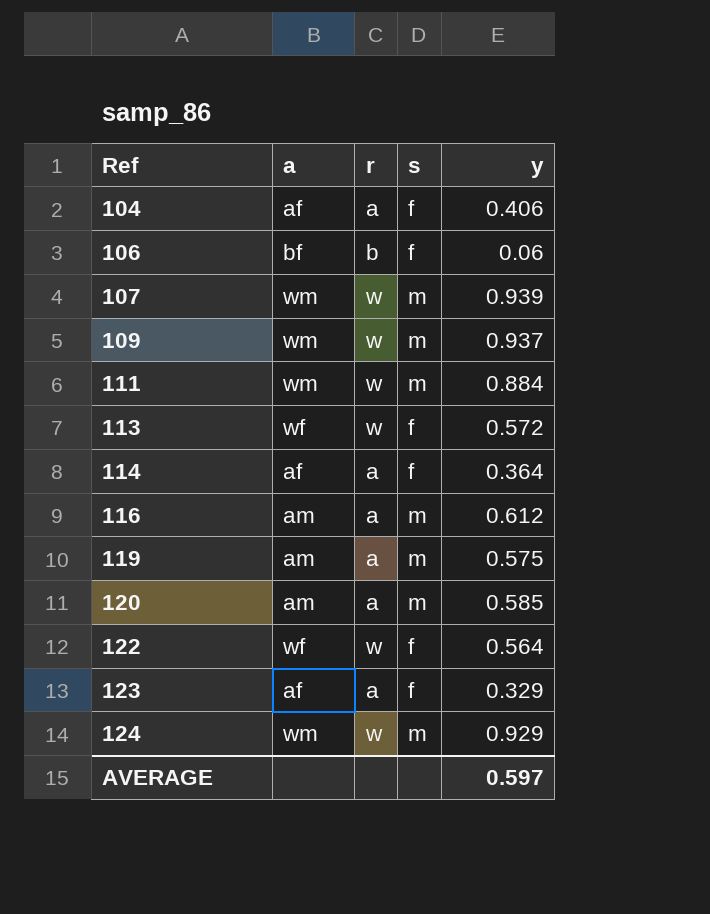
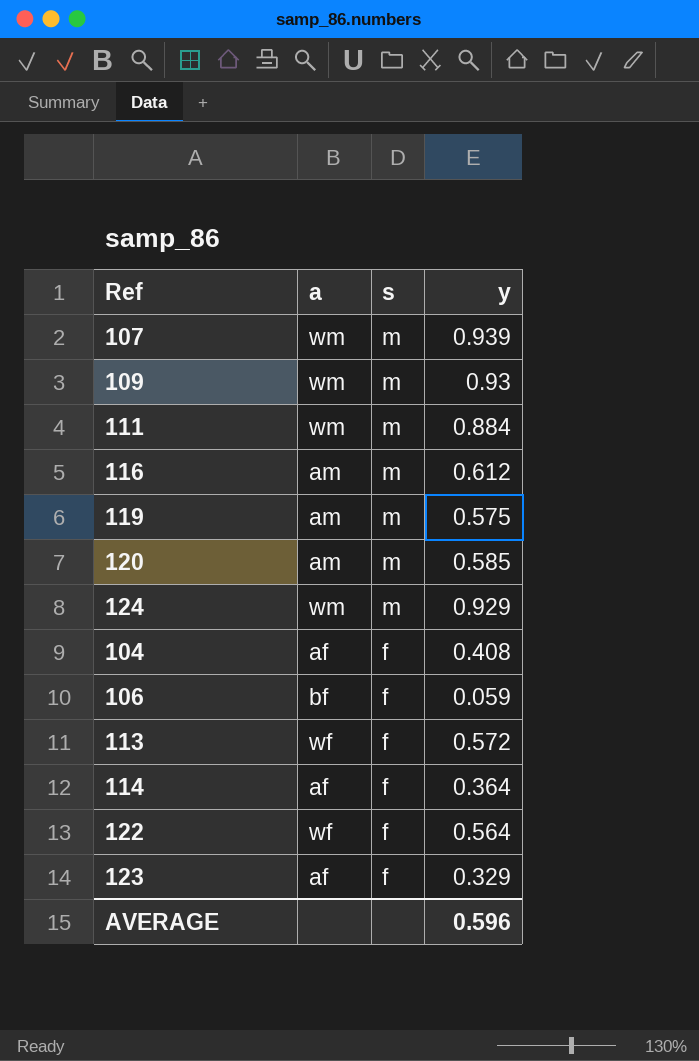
row order: Ref ascending -> s descending
column r | position: 3 -> none
109 | y: 0.937 -> 0.93
104 | y: 0.406 -> 0.408
106 | y: 0.06 -> 0.059
AVERAGE | y: 0.597 -> 0.596

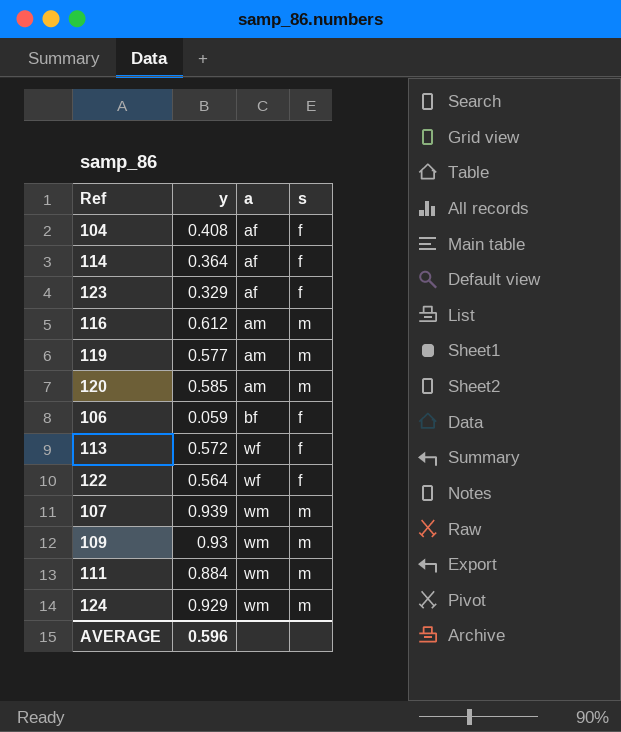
row order: s descending -> a ascending
column y | position: 4 -> 2
119 | y: 0.575 -> 0.577

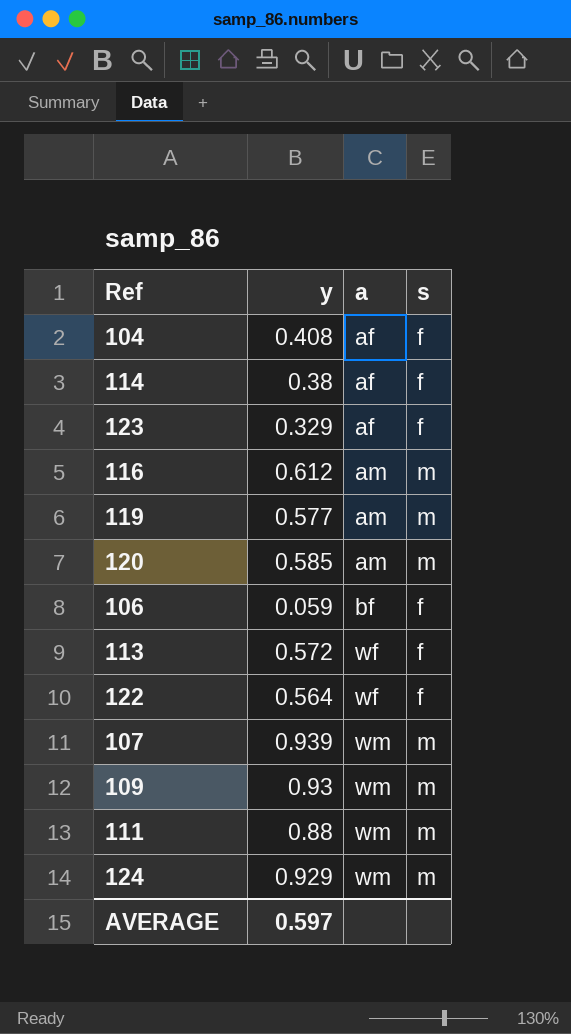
114 | y: 0.364 -> 0.38
111 | y: 0.884 -> 0.88
AVERAGE | y: 0.596 -> 0.597

